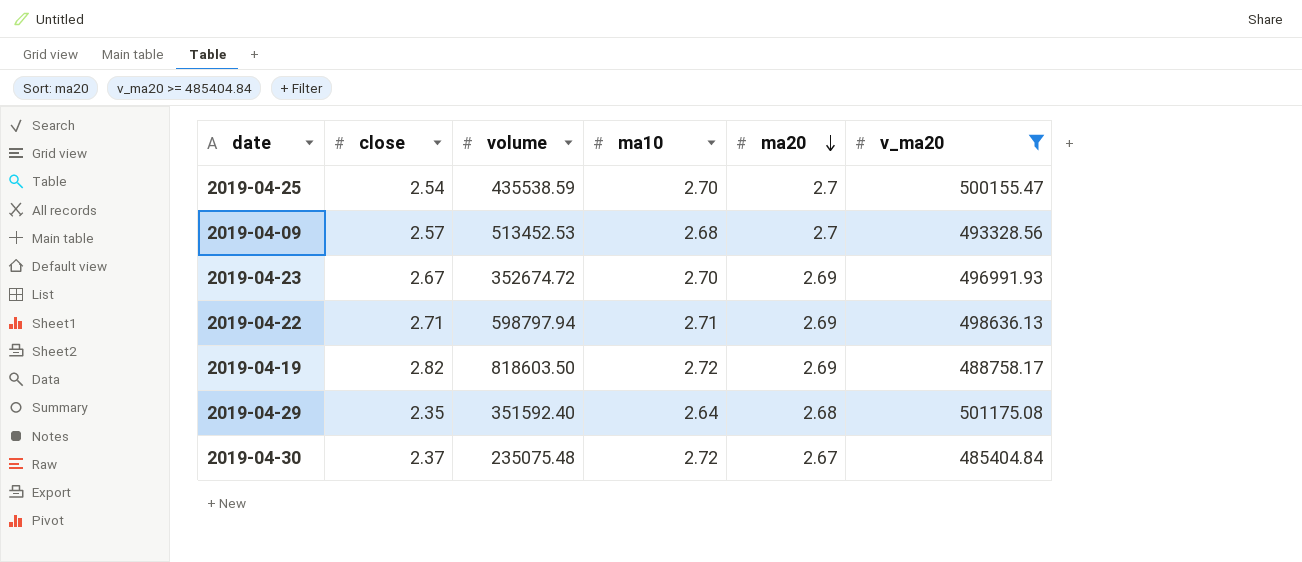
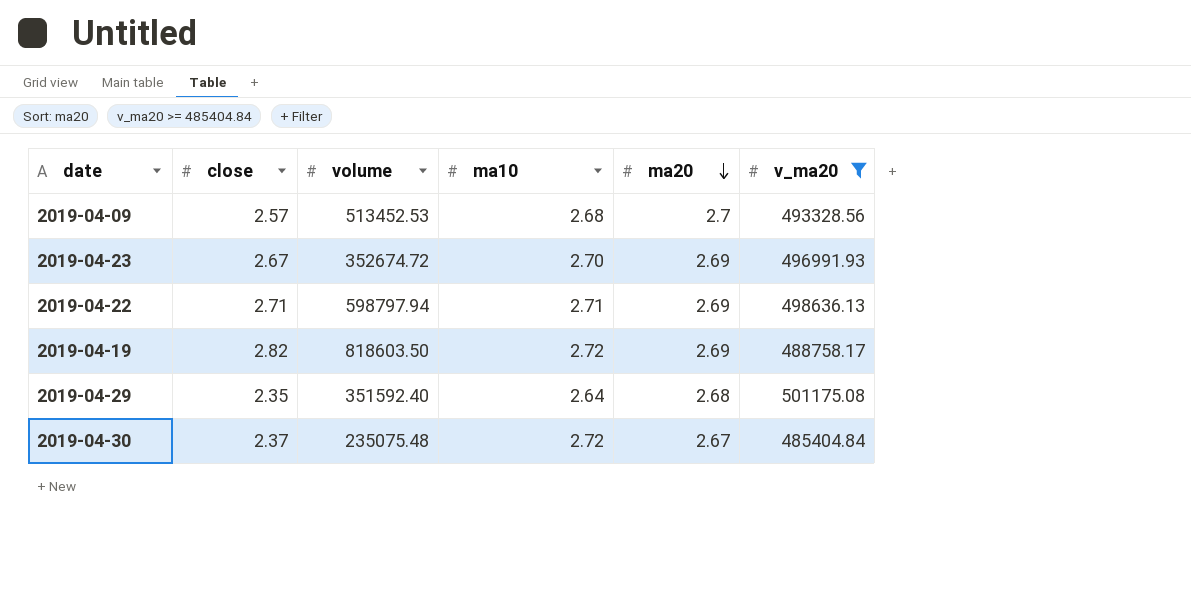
row 2019-04-25: 2.54 | 435538.59 | 2.70 | 2.7 | 500155.47 -> none

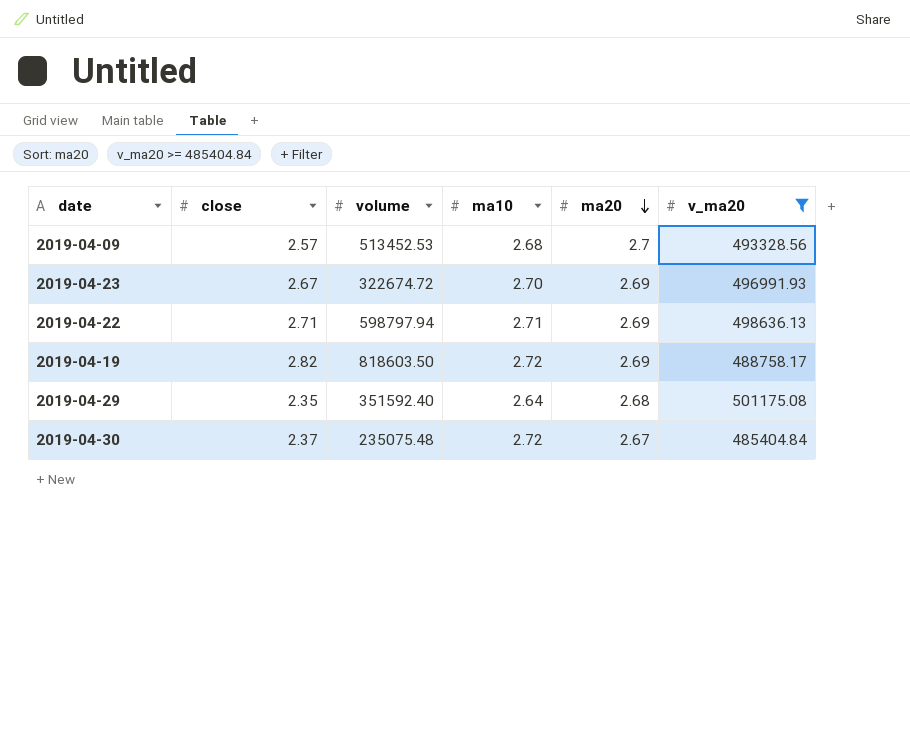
2019-04-23 | volume: 352674.72 -> 322674.72

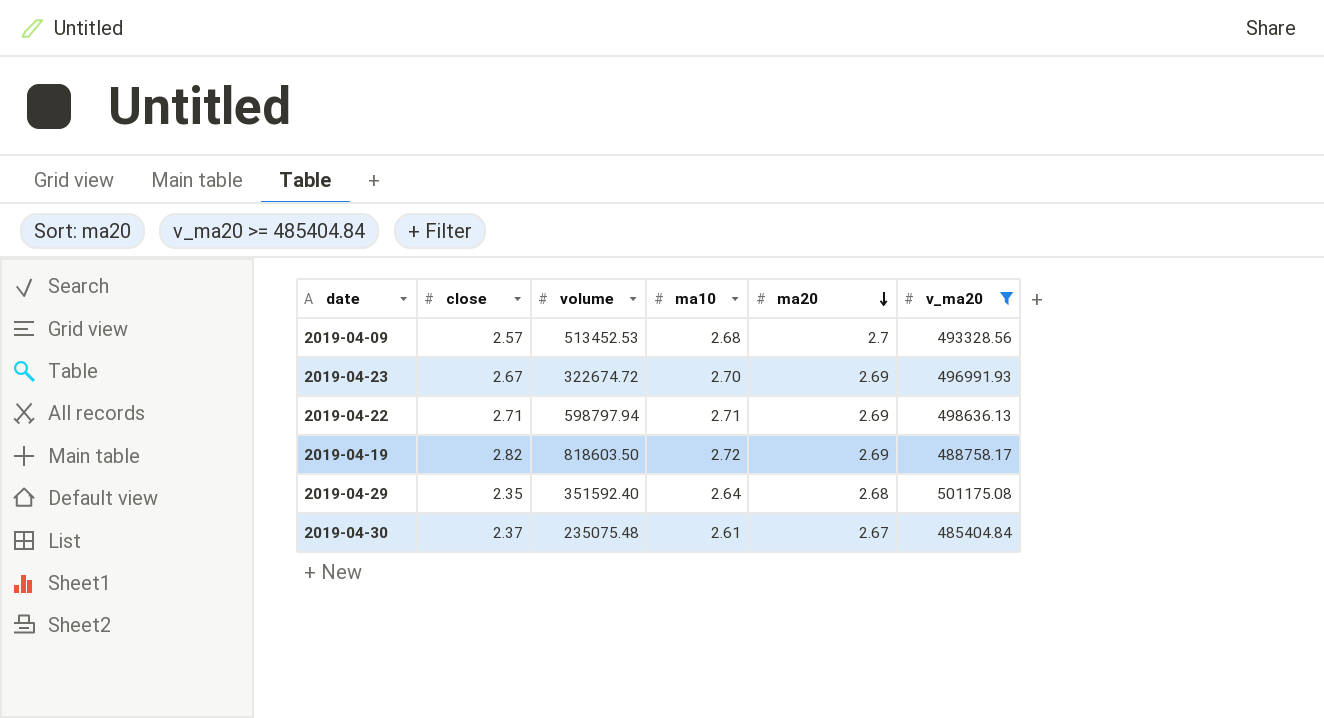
2019-04-30 | ma10: 2.72 -> 2.61

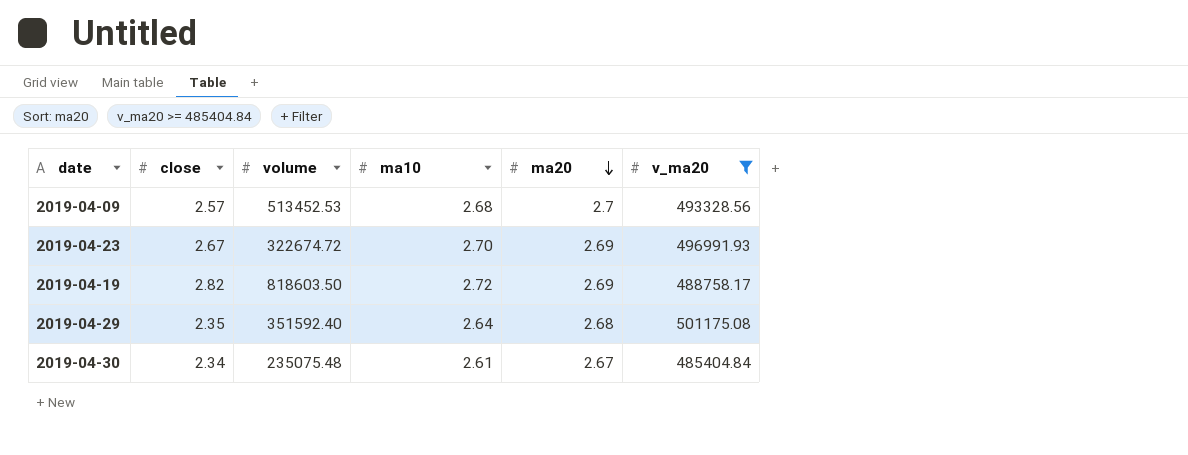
row 2019-04-22: 2.71 | 598797.94 | 2.71 | 2.69 | 498636.13 -> none
2019-04-30 | close: 2.37 -> 2.34

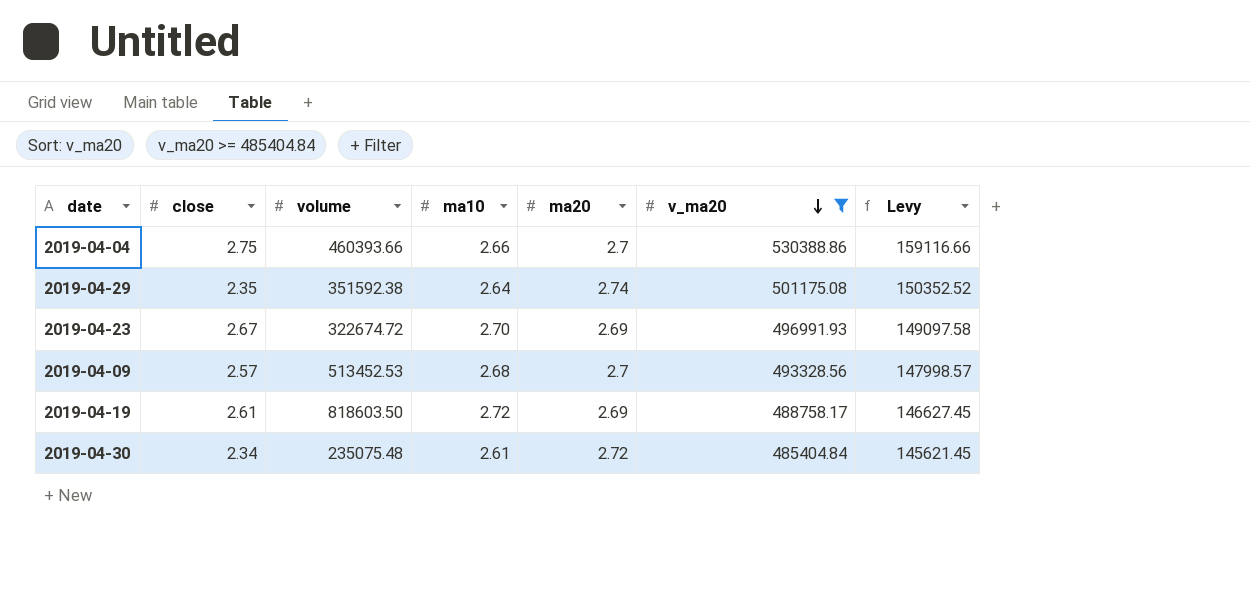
row order: ma20 descending -> v_ma20 descending
column Levy | formula: none -> [v_ma20] * 0.3
row 2019-04-04: none -> 2.75 | 460393.66 | 2.66 | 2.7 | 530388.86 | 159116.66
2019-04-29 | volume: 351592.40 -> 351592.38
2019-04-29 | ma20: 2.68 -> 2.74
2019-04-19 | close: 2.82 -> 2.61
2019-04-30 | ma20: 2.67 -> 2.72

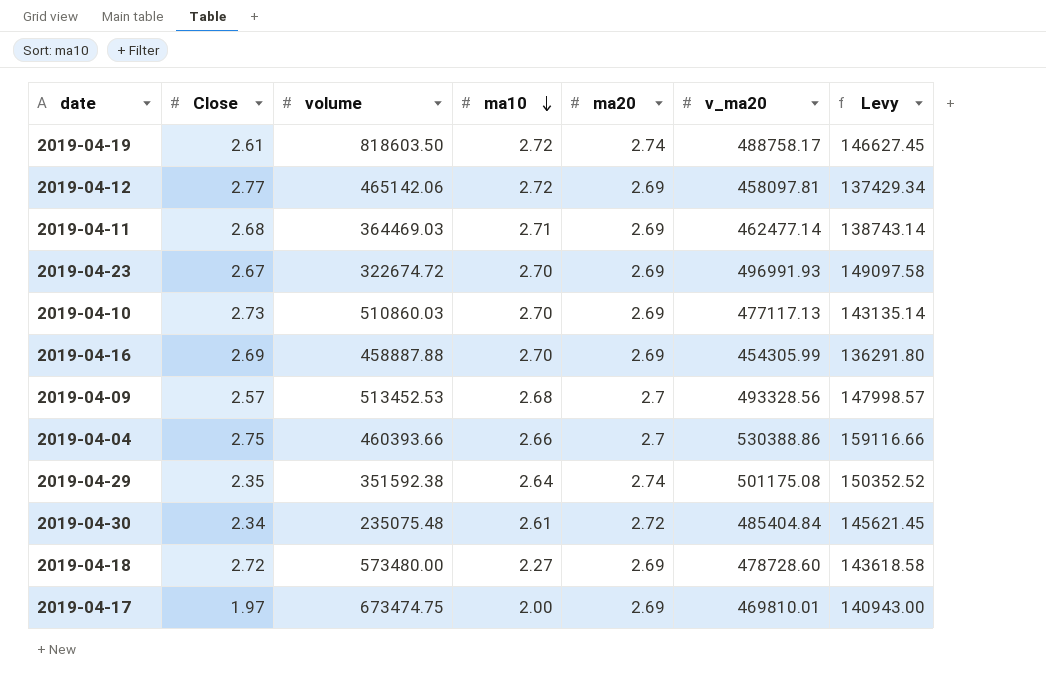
filter: v_ma20 >= 485404.84 -> none
row order: v_ma20 descending -> ma10 descending
column name: close -> Close
2019-04-19 | ma20: 2.69 -> 2.74

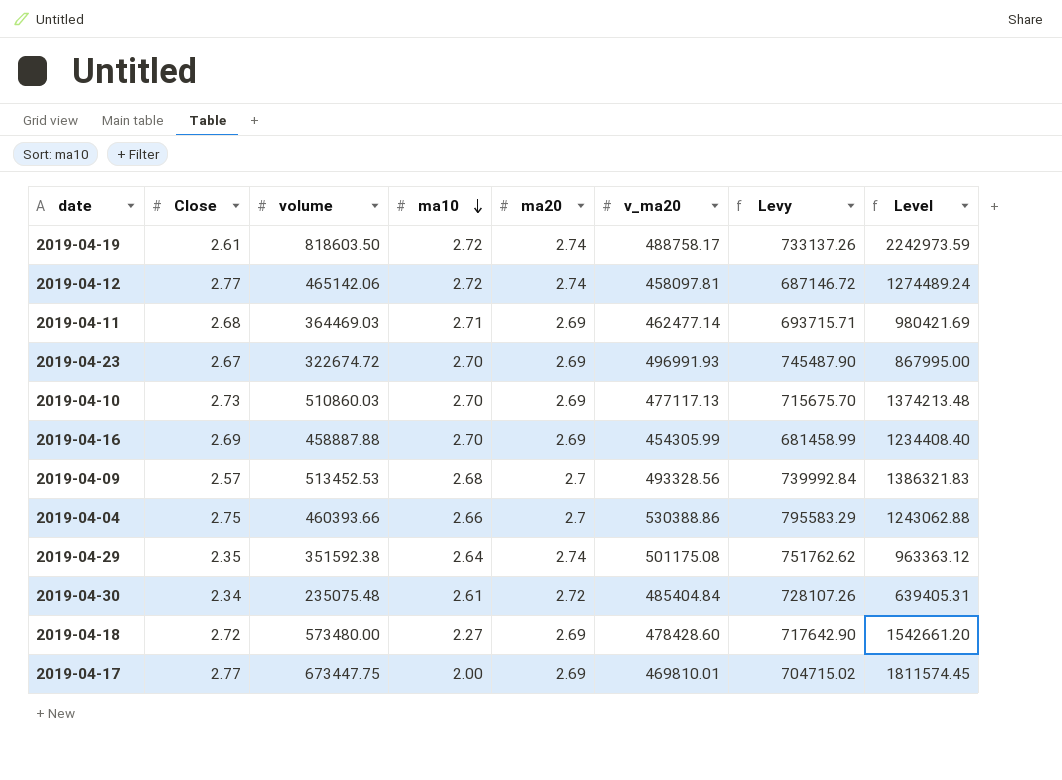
column Levy | formula: [v_ma20] * 0.3 -> [v_ma20] * 1.5
column Level | formula: none -> [volume] * [ma20]
2019-04-12 | ma20: 2.69 -> 2.74
2019-04-18 | v_ma20: 478728.60 -> 478428.60
2019-04-17 | Close: 1.97 -> 2.77
2019-04-17 | volume: 673474.75 -> 673447.75

